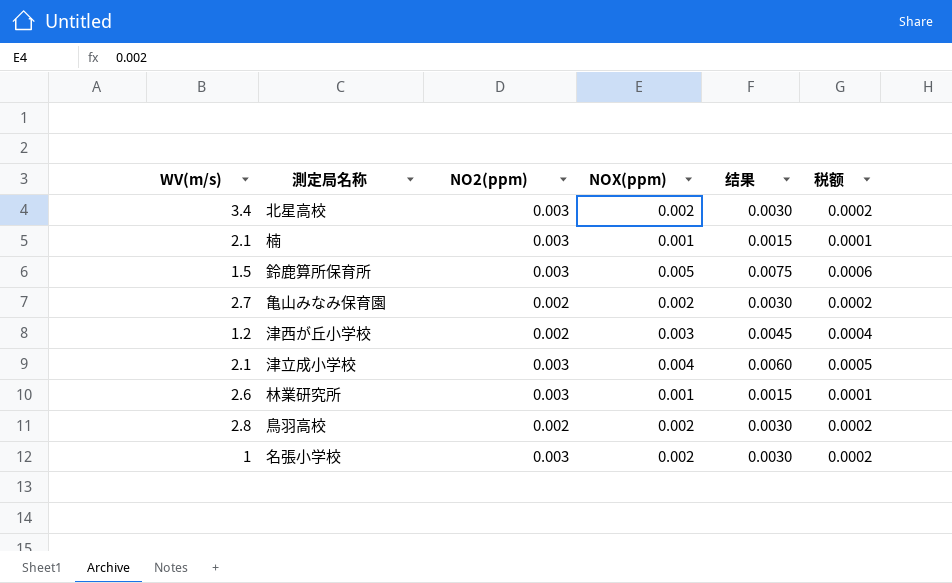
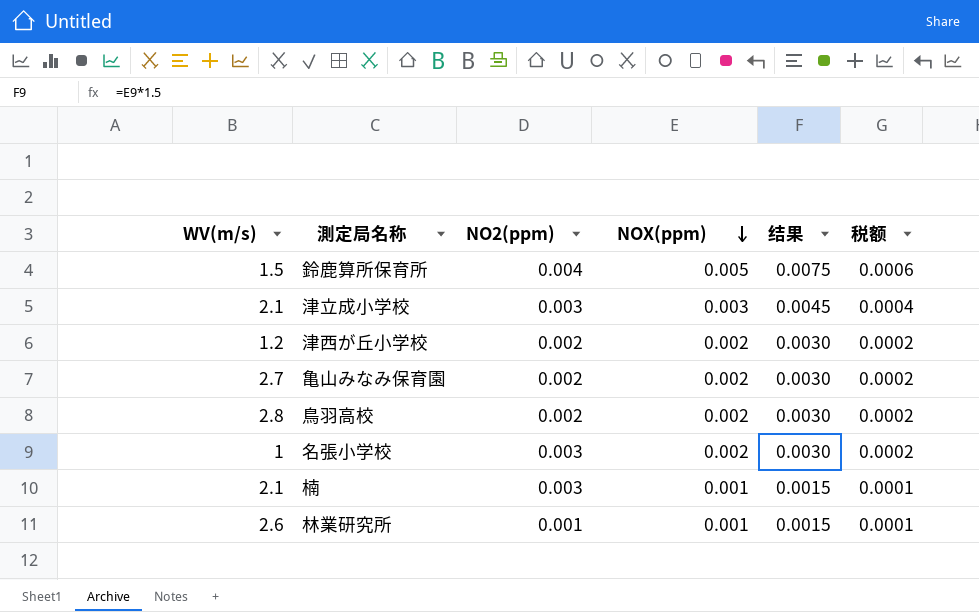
row order: none -> NOX(ppm) descending
row 北星高校: 3.4 | 0.003 | 0.002 | 0.0030 | 0.0002 -> none
鈴鹿算所保育所 | NO2(ppm): 0.003 -> 0.004
津立成小学校 | NOX(ppm): 0.004 -> 0.003
津立成小学校 | 结果: 0.0060 -> 0.0045
津立成小学校 | 税额: 0.0005 -> 0.0004
津西が丘小学校 | NOX(ppm): 0.003 -> 0.002
津西が丘小学校 | 结果: 0.0045 -> 0.0030
津西が丘小学校 | 税额: 0.0004 -> 0.0002
林業研究所 | NO2(ppm): 0.003 -> 0.001

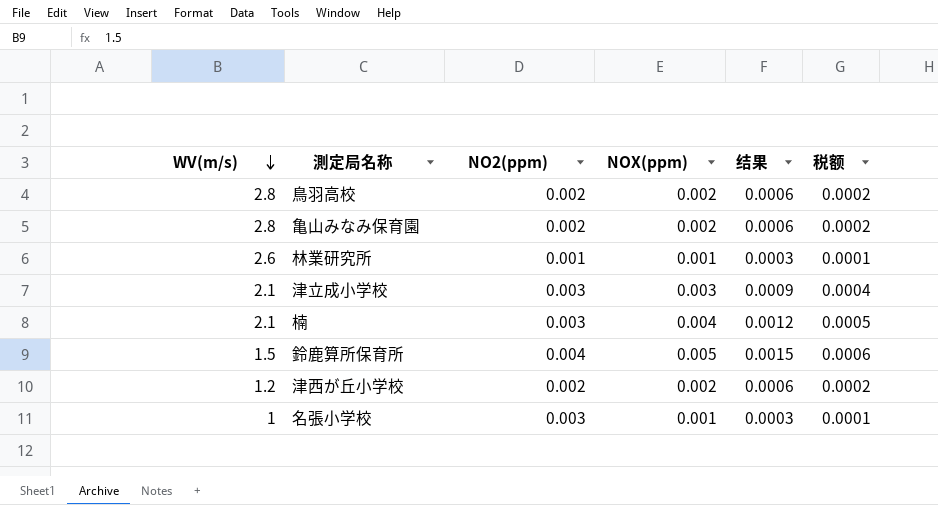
row order: NOX(ppm) descending -> WV(m/s) descending
column 结果 | formula: [NOX(ppm)] * 1.5 -> [NOX(ppm)] * 0.3
亀山みなみ保育園 | WV(m/s): 2.7 -> 2.8
楠 | NOX(ppm): 0.001 -> 0.004
楠 | 税额: 0.0001 -> 0.0005
名張小学校 | NOX(ppm): 0.002 -> 0.001
名張小学校 | 税额: 0.0002 -> 0.0001

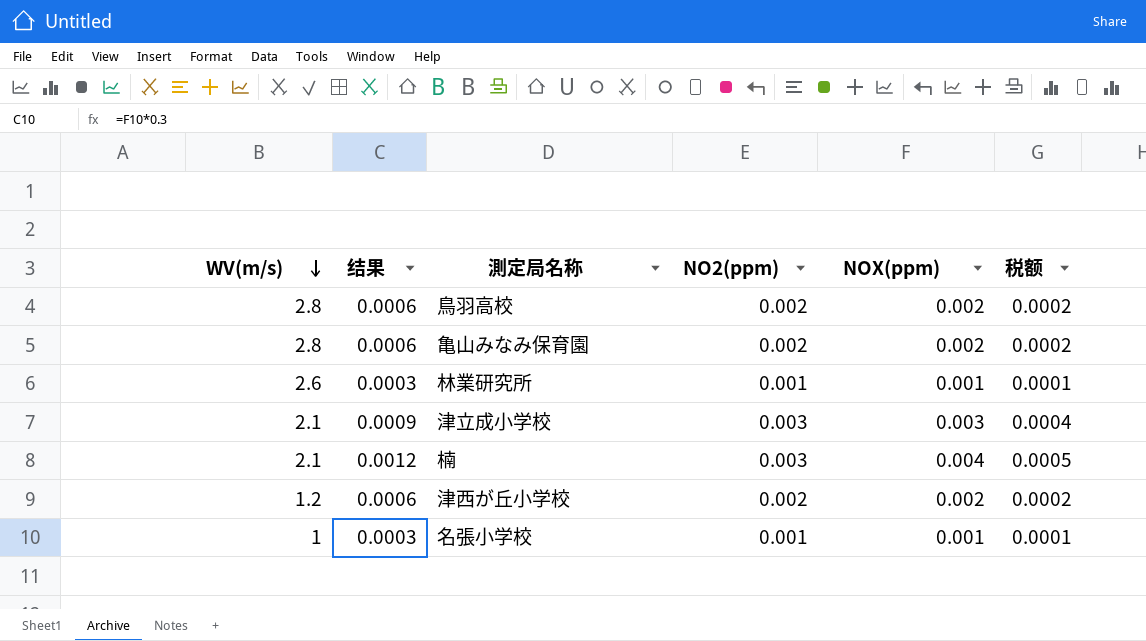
column 结果 | position: 5 -> 2
row 鈴鹿算所保育所: 1.5 | 0.004 | 0.005 | 0.0015 | 0.0006 -> none
名張小学校 | NO2(ppm): 0.003 -> 0.001

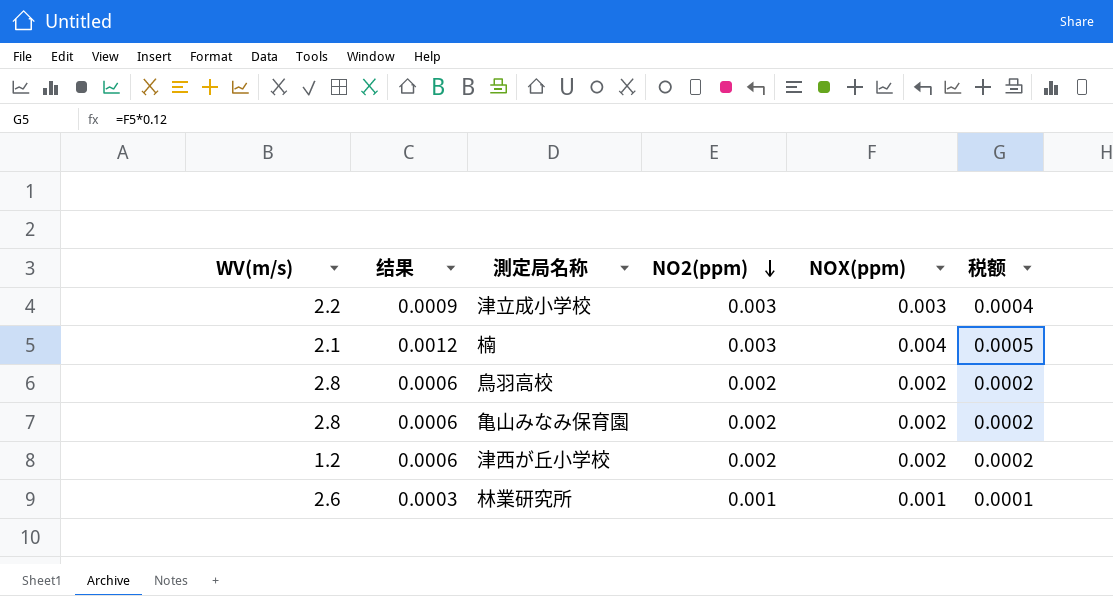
row order: WV(m/s) descending -> NO2(ppm) descending
row 名張小学校: 1 | 0.0003 | 0.001 | 0.001 | 0.0001 -> none
津立成小学校 | WV(m/s): 2.1 -> 2.2

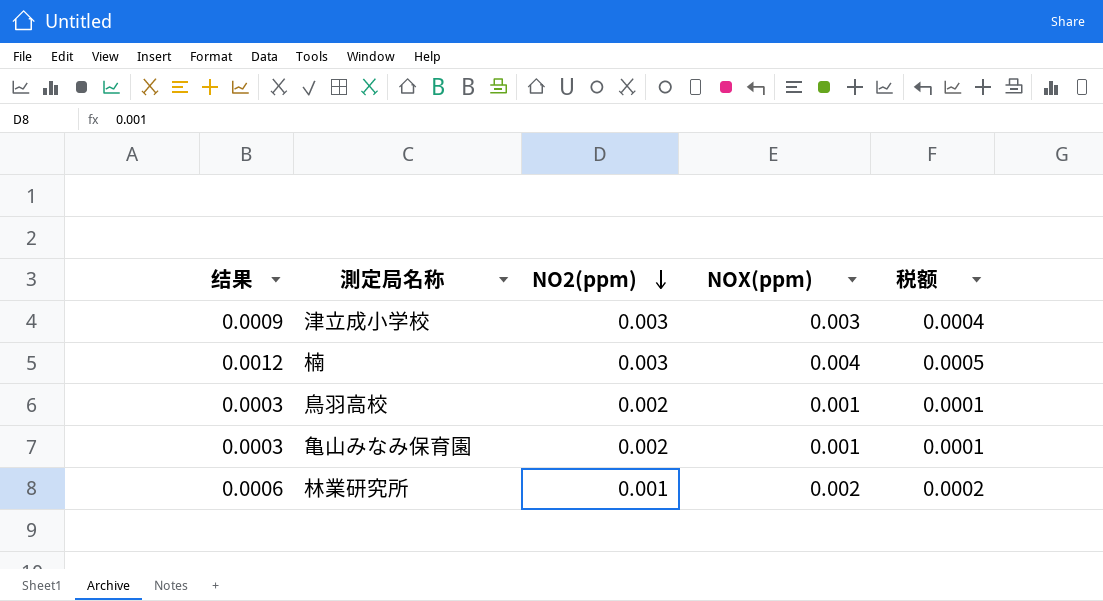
column WV(m/s) | position: 1 -> none
row 津西が丘小学校: 1.2 | 0.0006 | 0.002 | 0.002 | 0.0002 -> none
鳥羽高校 | 结果: 0.0006 -> 0.0003
鳥羽高校 | NOX(ppm): 0.002 -> 0.001
鳥羽高校 | 税额: 0.0002 -> 0.0001
亀山みなみ保育園 | 结果: 0.0006 -> 0.0003
亀山みなみ保育園 | NOX(ppm): 0.002 -> 0.001
亀山みなみ保育園 | 税额: 0.0002 -> 0.0001
林業研究所 | 结果: 0.0003 -> 0.0006
林業研究所 | NOX(ppm): 0.001 -> 0.002
林業研究所 | 税额: 0.0001 -> 0.0002

